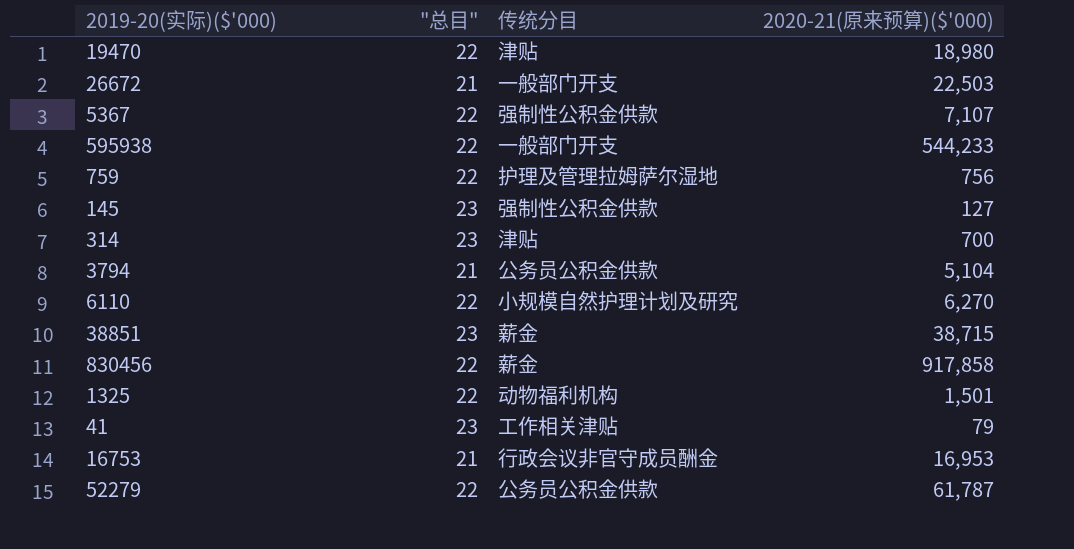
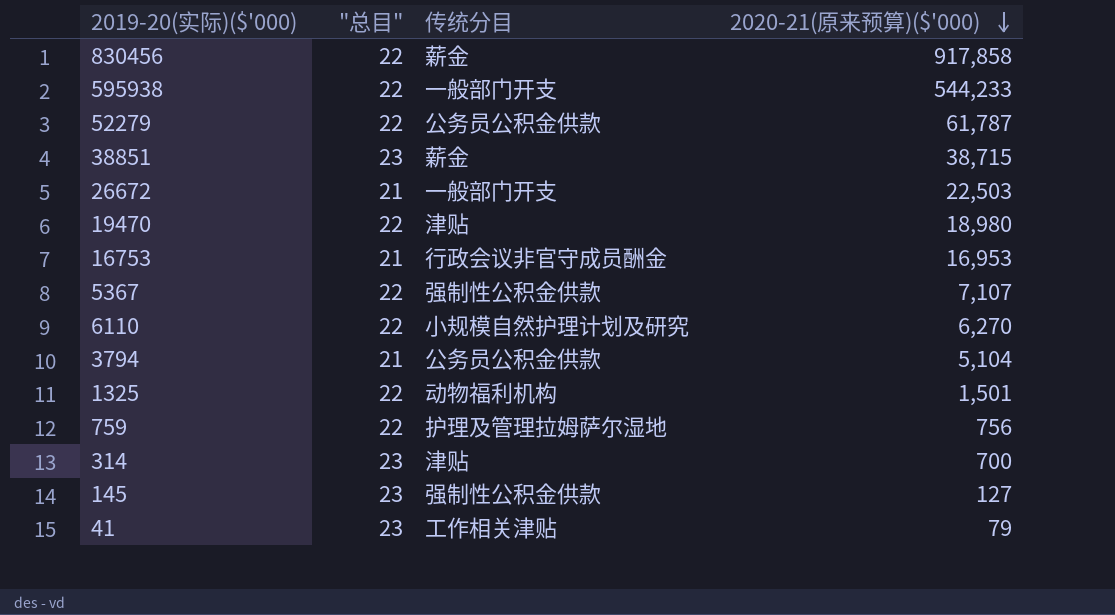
row order: none -> 2020-21(原来预算)($'000) descending

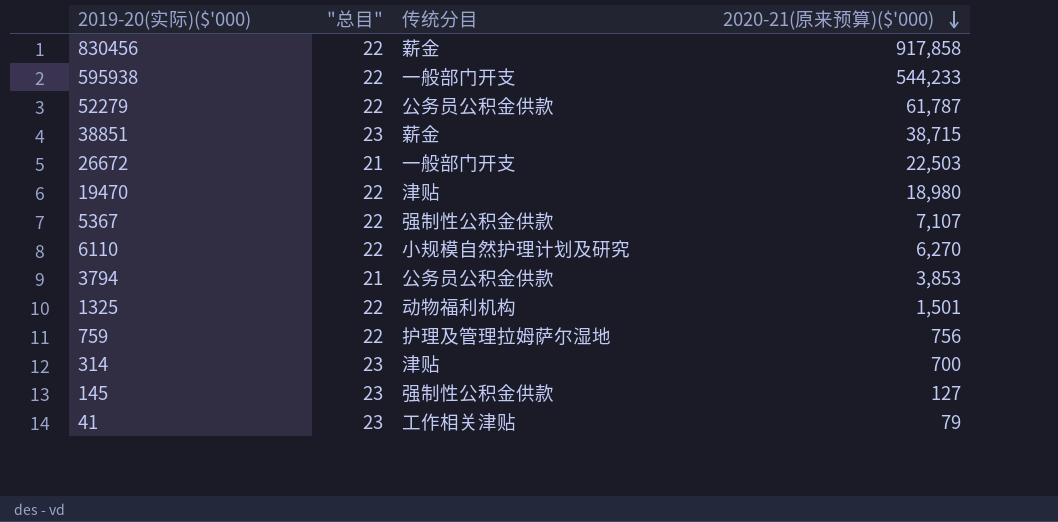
row 16753: 21 | 行政会议非官守成员酬金 | 16,953 -> none
3794 | 2020-21(原来预算)($'000): 5,104 -> 3,853

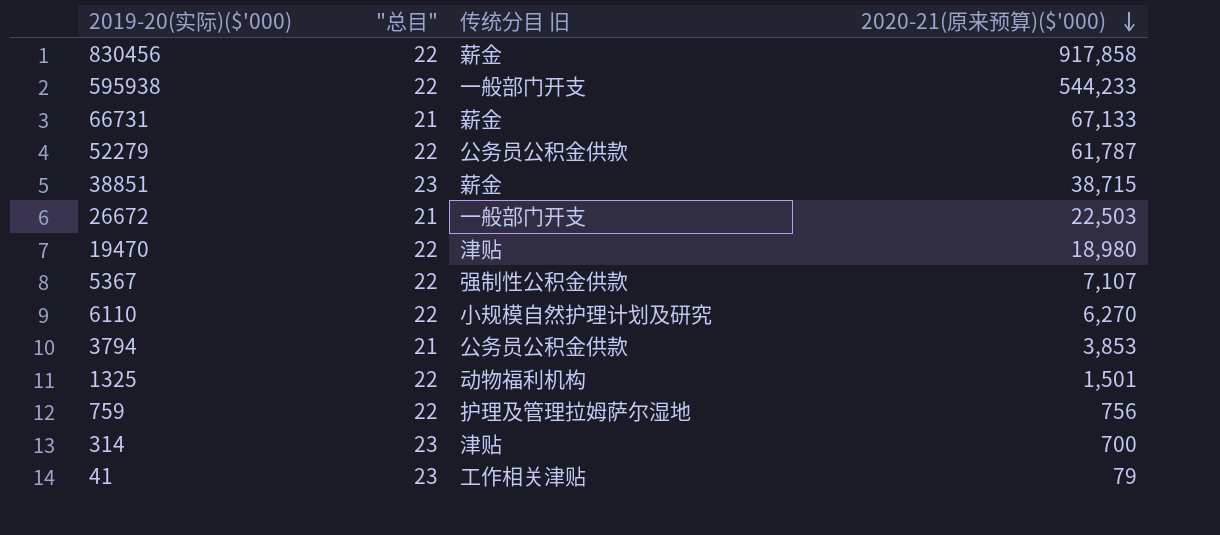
column name: 传统分目 -> 传统分目 旧
row 145: 23 | 强制性公积金供款 | 127 -> none
row 66731: none -> 21 | 薪金 | 67,133

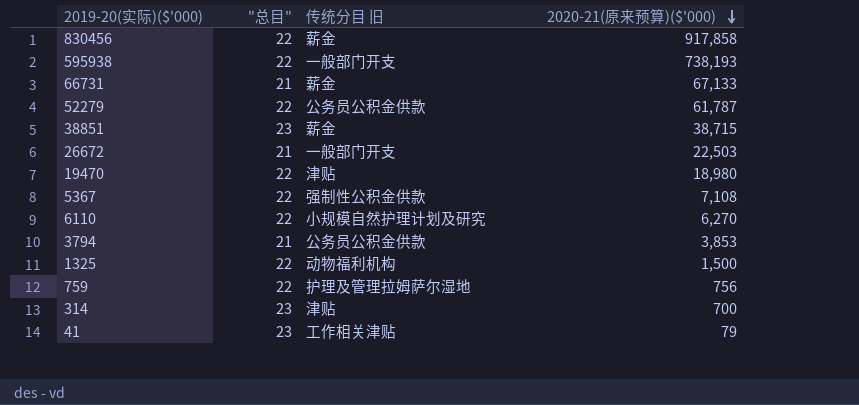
595938 | 2020-21(原来预算)($'000): 544,233 -> 738,193
5367 | 2020-21(原来预算)($'000): 7,107 -> 7,108
1325 | 2020-21(原来预算)($'000): 1,501 -> 1,500

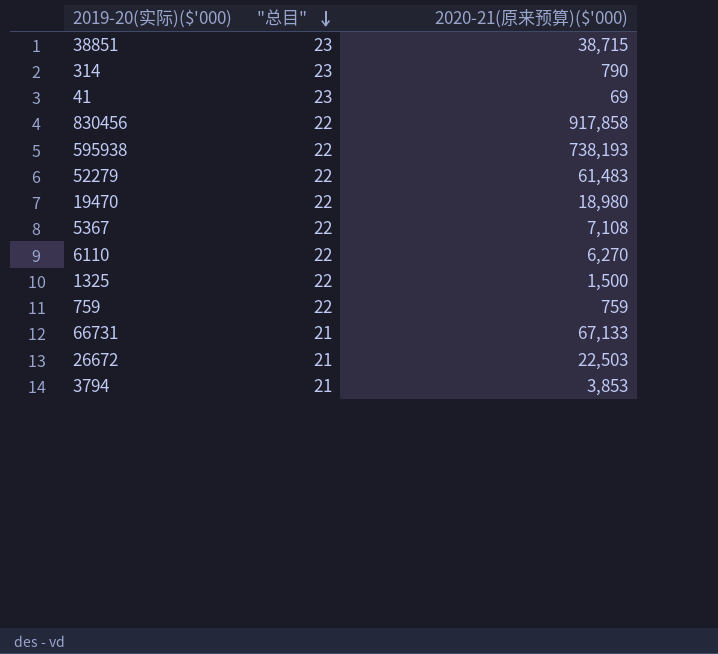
row order: 2020-21(原来预算)($'000) descending -> "总目" descending
column 传统分目 旧 | position: 3 -> none
314 | 2020-21(原来预算)($'000): 700 -> 790
41 | 2020-21(原来预算)($'000): 79 -> 69
52279 | 2020-21(原来预算)($'000): 61,787 -> 61,483
759 | 2020-21(原来预算)($'000): 756 -> 759

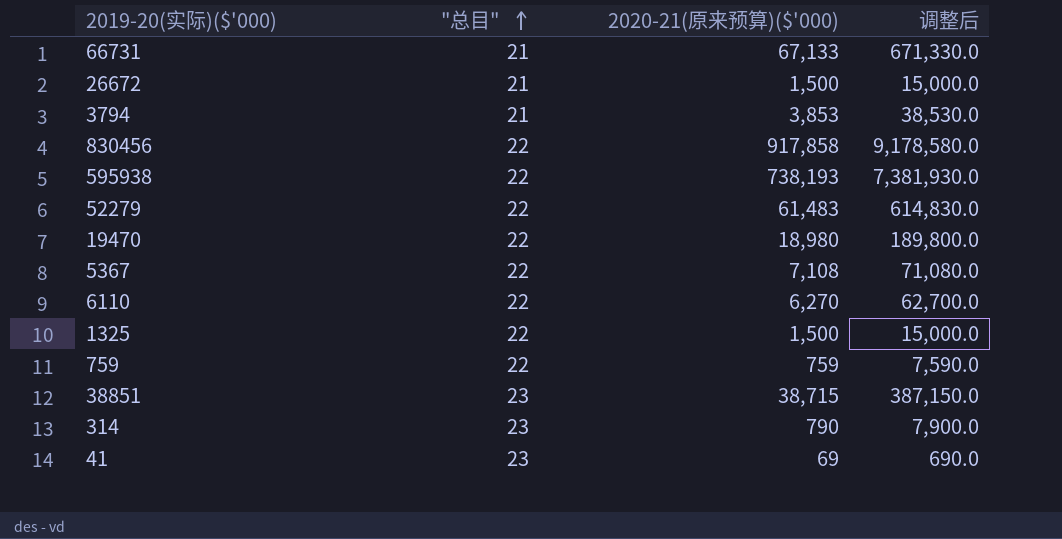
row order: "总目" descending -> "总目" ascending
column 调整后 | formula: none -> [2020-21(原来预算)($'000)] * 10
26672 | 2020-21(原来预算)($'000): 22,503 -> 1,500

